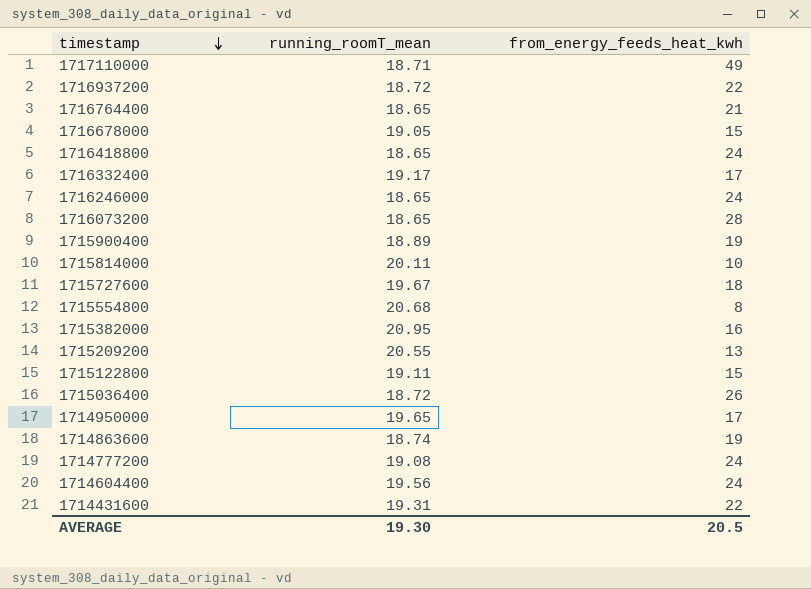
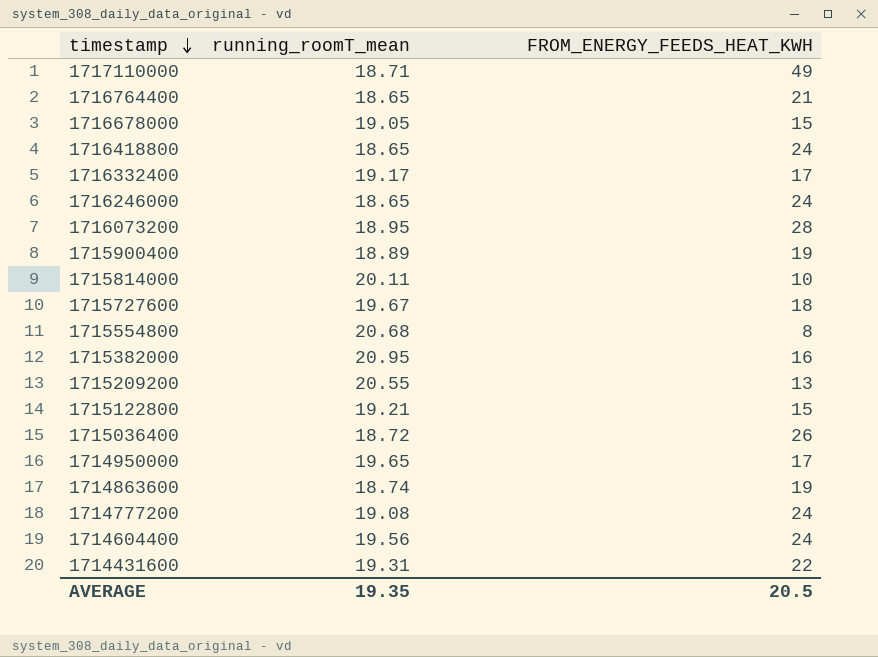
column name: from_energy_feeds_heat_kwh -> FROM_ENERGY_FEEDS_HEAT_KWH
row 1716937200: 18.72 | 22 -> none
1716073200 | running_roomT_mean: 18.65 -> 18.95
1715122800 | running_roomT_mean: 19.11 -> 19.21
AVERAGE | running_roomT_mean: 19.30 -> 19.35

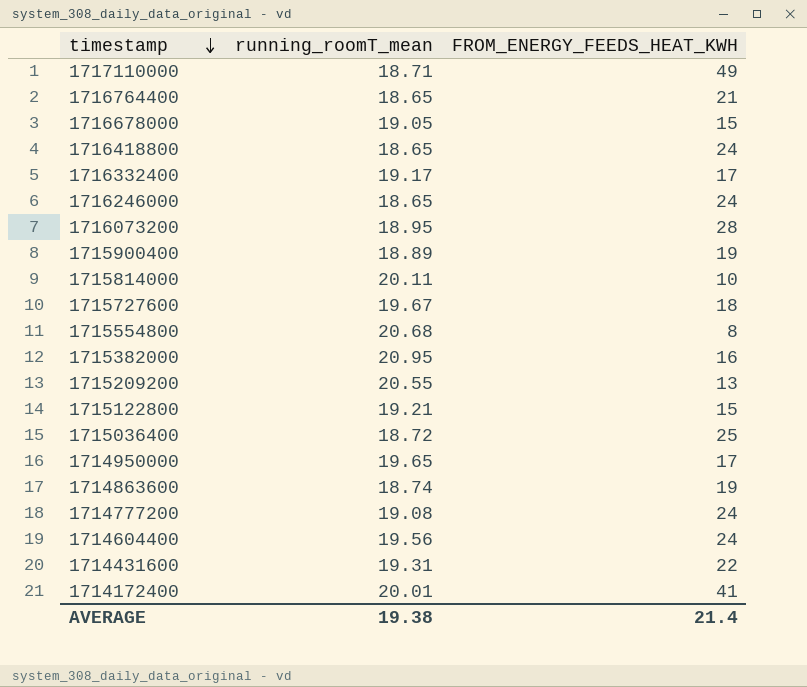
1715036400 | FROM_ENERGY_FEEDS_HEAT_KWH: 26 -> 25
row 1714172400: none -> 20.01 | 41
AVERAGE | running_roomT_mean: 19.35 -> 19.38
AVERAGE | FROM_ENERGY_FEEDS_HEAT_KWH: 20.5 -> 21.4

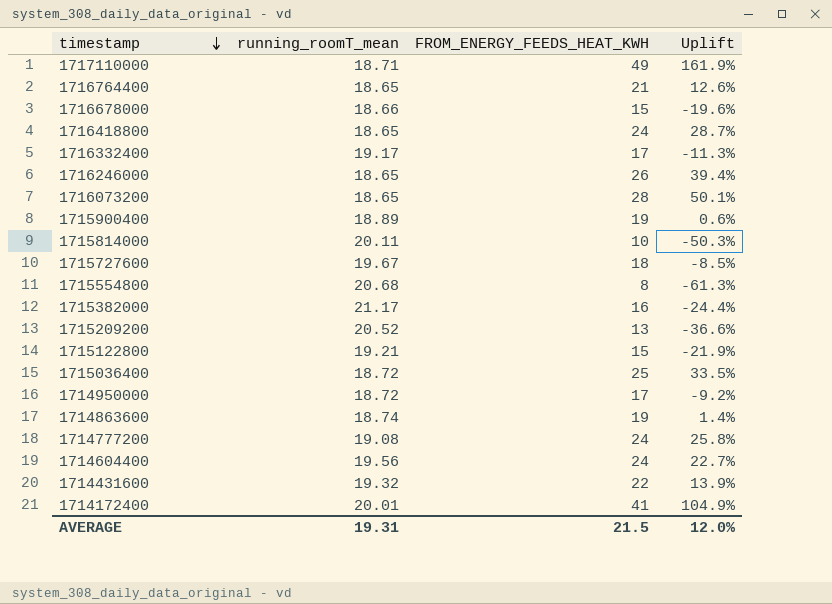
column Uplift | formula: none -> ([FROM_ENERGY_FEEDS_HEAT_KWH] - [running_roomT_mean]) / [running_roomT_mean]
1716678000 | running_roomT_mean: 19.05 -> 18.66
1716246000 | FROM_ENERGY_FEEDS_HEAT_KWH: 24 -> 26
1716073200 | running_roomT_mean: 18.95 -> 18.65
1715382000 | running_roomT_mean: 20.95 -> 21.17
1715209200 | running_roomT_mean: 20.55 -> 20.52
1714950000 | running_roomT_mean: 19.65 -> 18.72
1714431600 | running_roomT_mean: 19.31 -> 19.32
AVERAGE | running_roomT_mean: 19.38 -> 19.31
AVERAGE | FROM_ENERGY_FEEDS_HEAT_KWH: 21.4 -> 21.5

